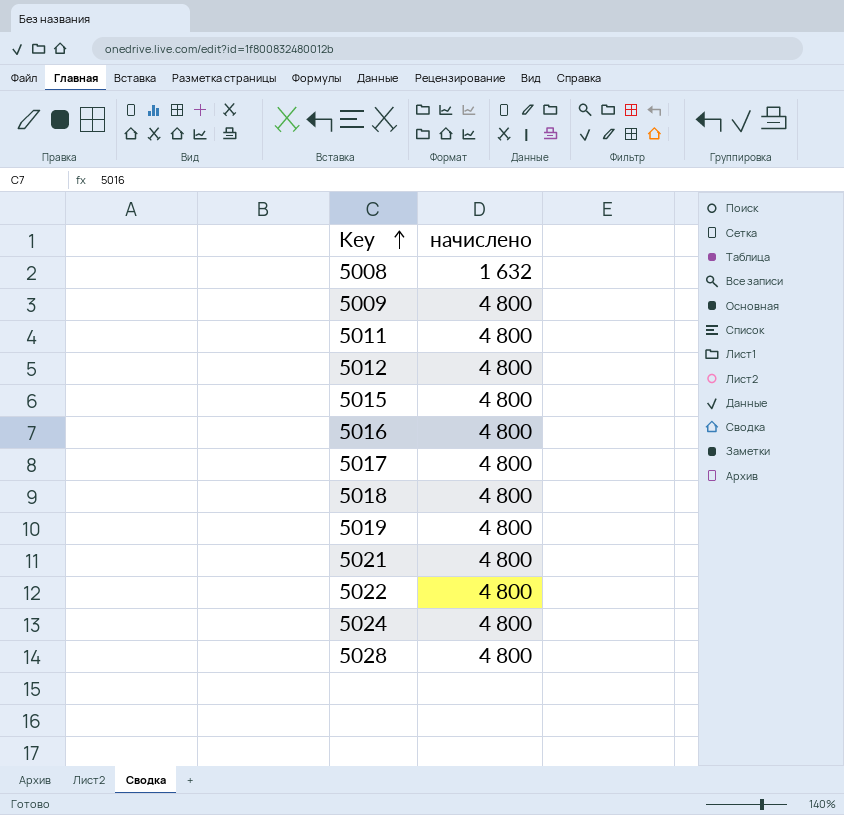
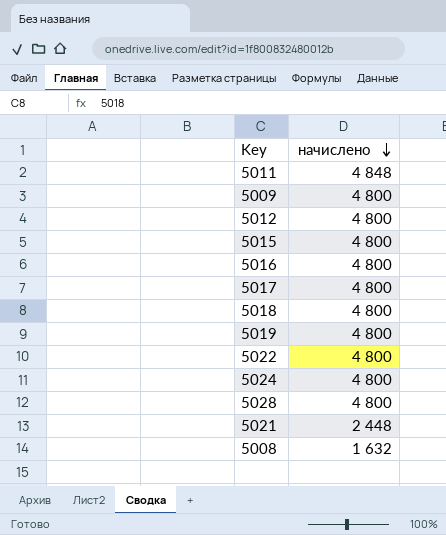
row order: Key ascending -> начислено descending
5011 | начислено: 4 800 -> 4 848
5021 | начислено: 4 800 -> 2 448

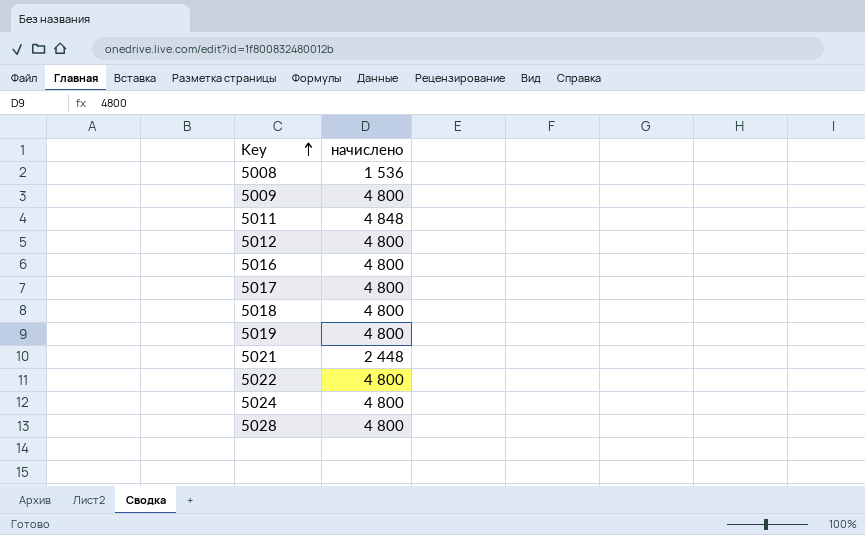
row order: начислено descending -> Key ascending
row 5015: 4 800 -> none
5008 | начислено: 1 632 -> 1 536

